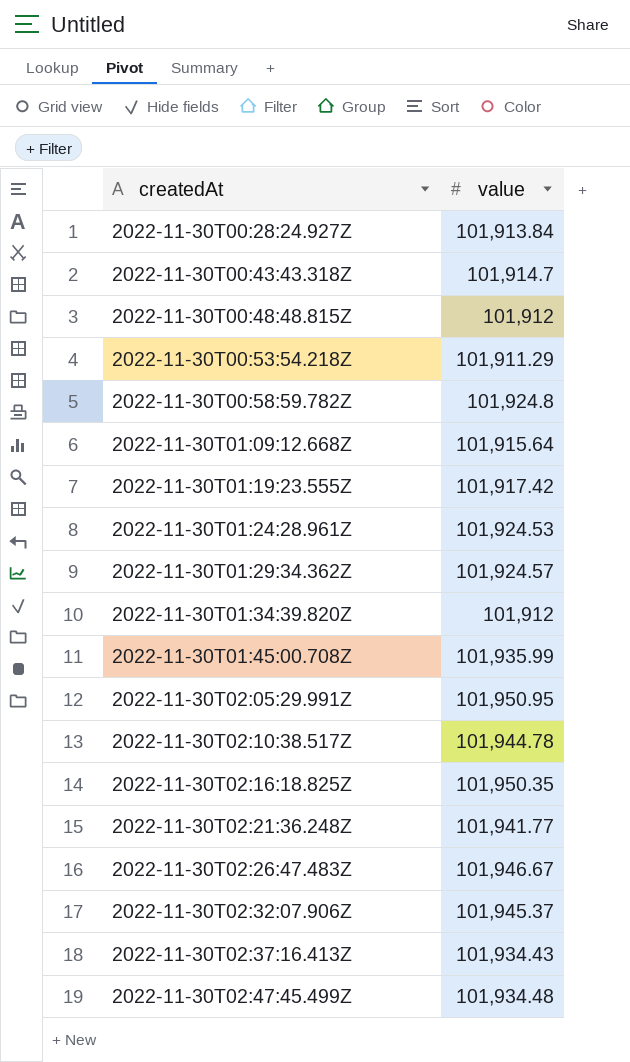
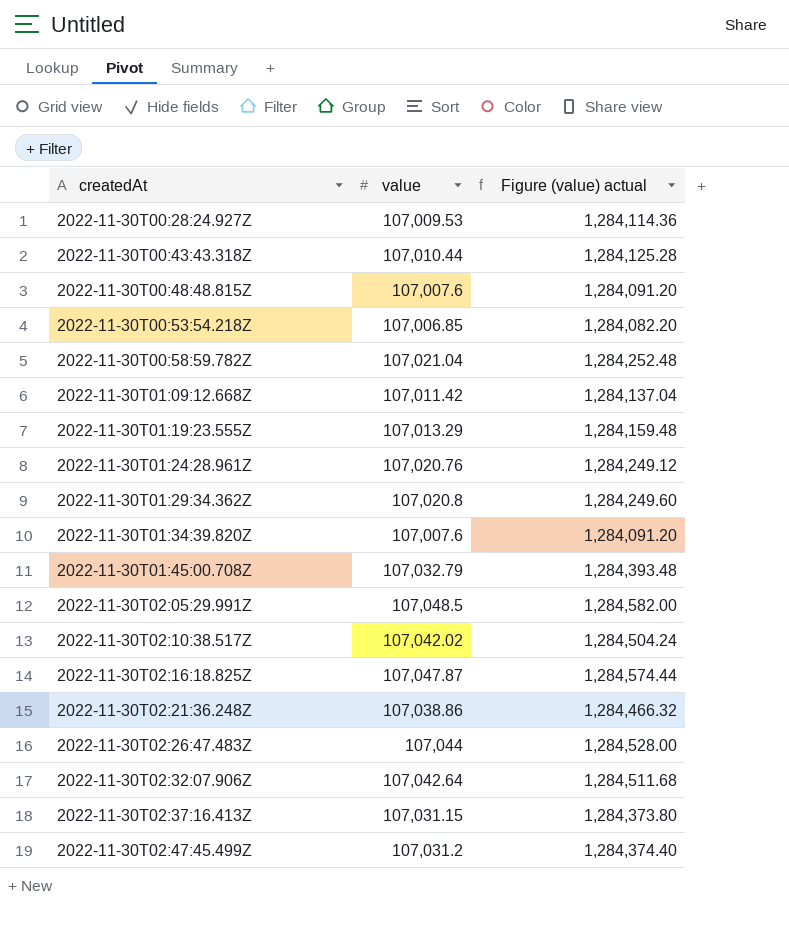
column Figure (value) actual | formula: none -> [value] * 12
2022-11-30T00:28:24.927Z | value: 101,913.84 -> 107,009.53
2022-11-30T00:43:43.318Z | value: 101,914.7 -> 107,010.44
2022-11-30T00:48:48.815Z | value: 101,912 -> 107,007.6
2022-11-30T00:53:54.218Z | value: 101,911.29 -> 107,006.85
2022-11-30T00:58:59.782Z | value: 101,924.8 -> 107,021.04
2022-11-30T01:09:12.668Z | value: 101,915.64 -> 107,011.42
2022-11-30T01:19:23.555Z | value: 101,917.42 -> 107,013.29
2022-11-30T01:24:28.961Z | value: 101,924.53 -> 107,020.76
2022-11-30T01:29:34.362Z | value: 101,924.57 -> 107,020.8
2022-11-30T01:34:39.820Z | value: 101,912 -> 107,007.6
2022-11-30T01:45:00.708Z | value: 101,935.99 -> 107,032.79
2022-11-30T02:05:29.991Z | value: 101,950.95 -> 107,048.5
2022-11-30T02:10:38.517Z | value: 101,944.78 -> 107,042.02
2022-11-30T02:16:18.825Z | value: 101,950.35 -> 107,047.87
2022-11-30T02:21:36.248Z | value: 101,941.77 -> 107,038.86
2022-11-30T02:26:47.483Z | value: 101,946.67 -> 107,044
2022-11-30T02:32:07.906Z | value: 101,945.37 -> 107,042.64
2022-11-30T02:37:16.413Z | value: 101,934.43 -> 107,031.15
2022-11-30T02:47:45.499Z | value: 101,934.48 -> 107,031.2

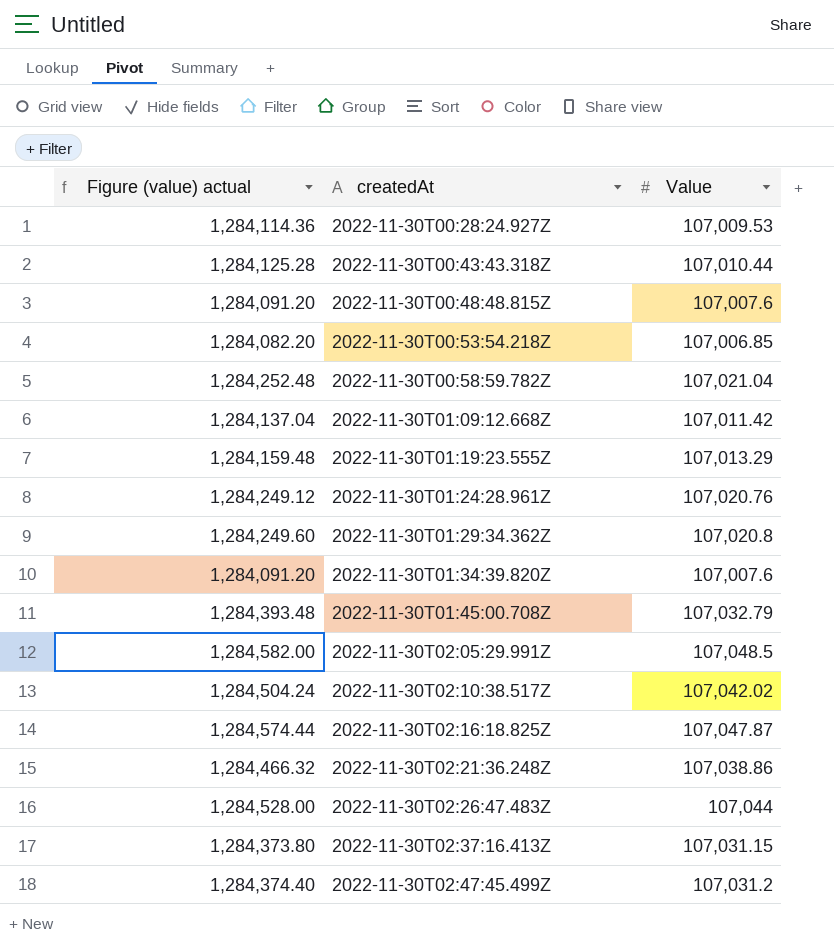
column Figure (value) actual | position: 3 -> 1
column name: value -> Value
row 2022-11-30T02:32:07.906Z: 107,042.64 | 1,284,511.68 -> none

